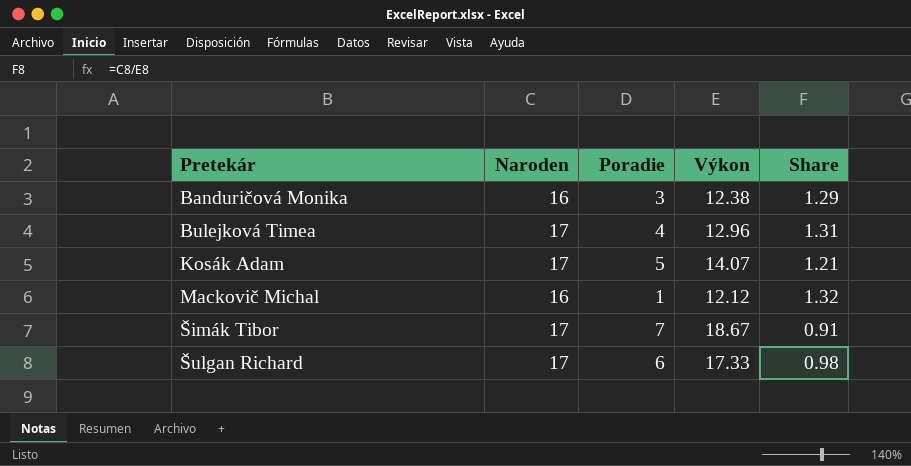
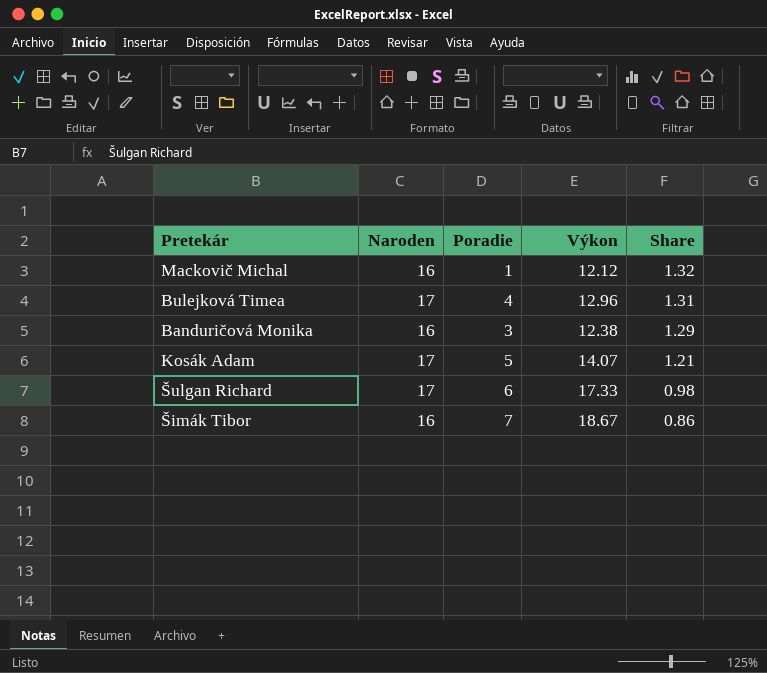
row order: Pretekár ascending -> Share descending
Šimák Tibor | Naroden: 17 -> 16
Šimák Tibor | Share: 0.91 -> 0.86

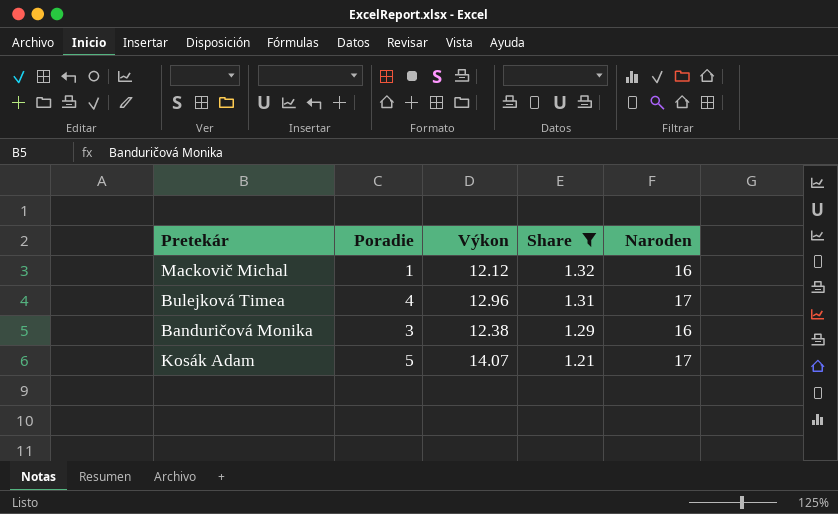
filter: none -> Share >= 1.21
column Naroden | position: 2 -> 5

